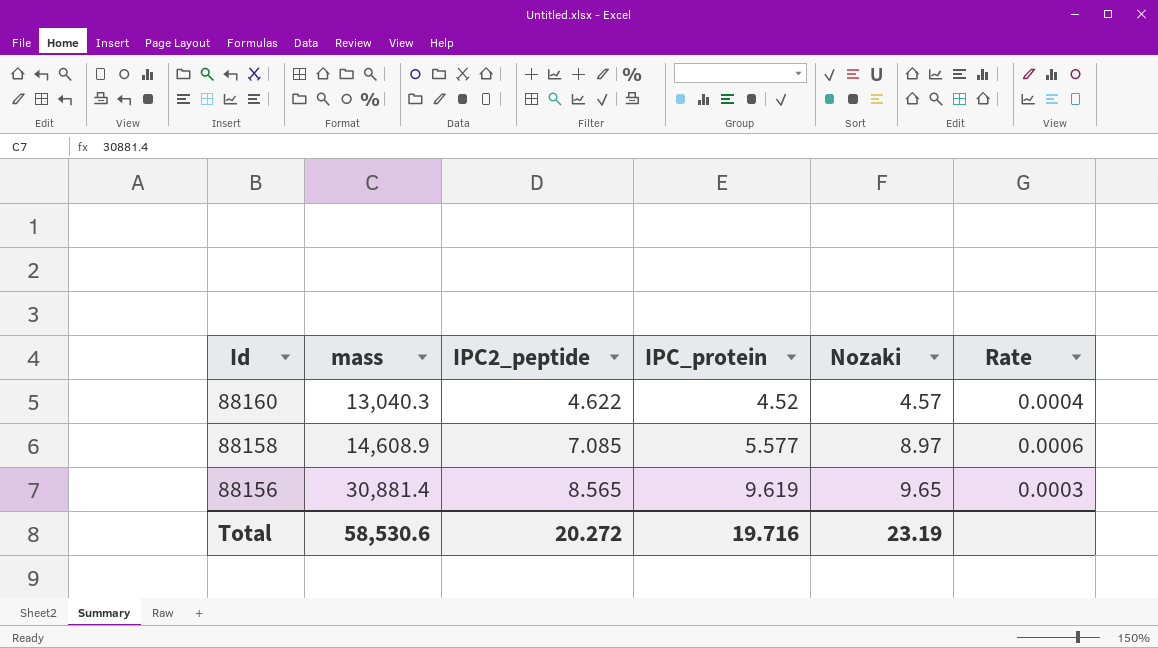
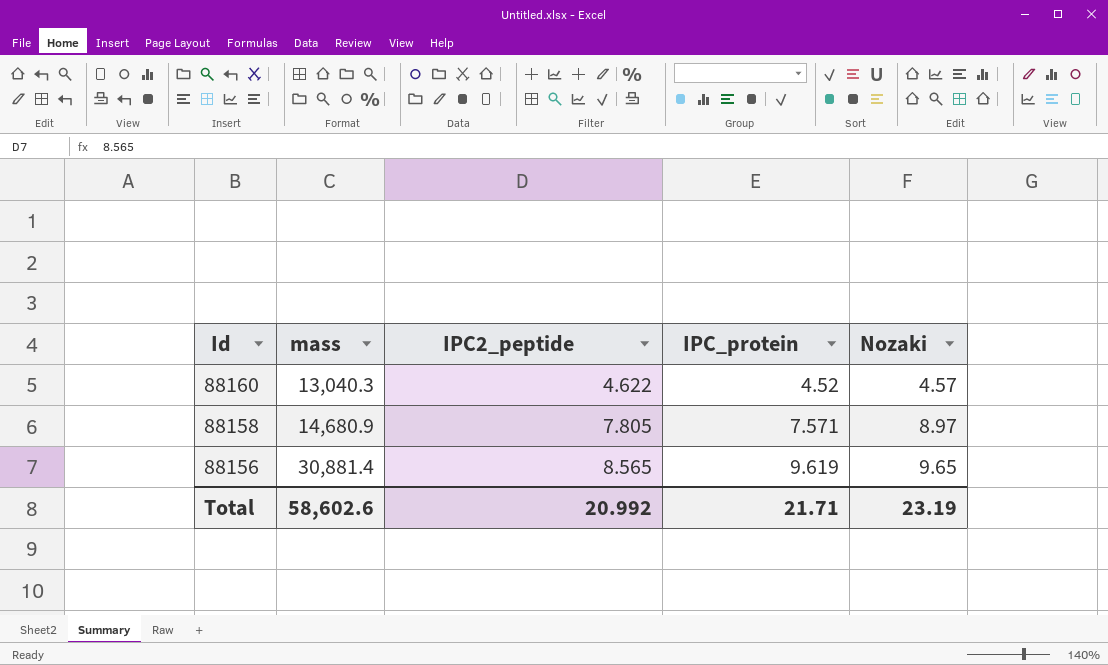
column Rate | formula: [Nozaki] / [mass] -> none
88158 | mass: 14,608.9 -> 14,680.9
88158 | IPC2_peptide: 7.085 -> 7.805
88158 | IPC_protein: 5.577 -> 7.571
Total | mass: 58,530.6 -> 58,602.6
Total | IPC2_peptide: 20.272 -> 20.992
Total | IPC_protein: 19.716 -> 21.71

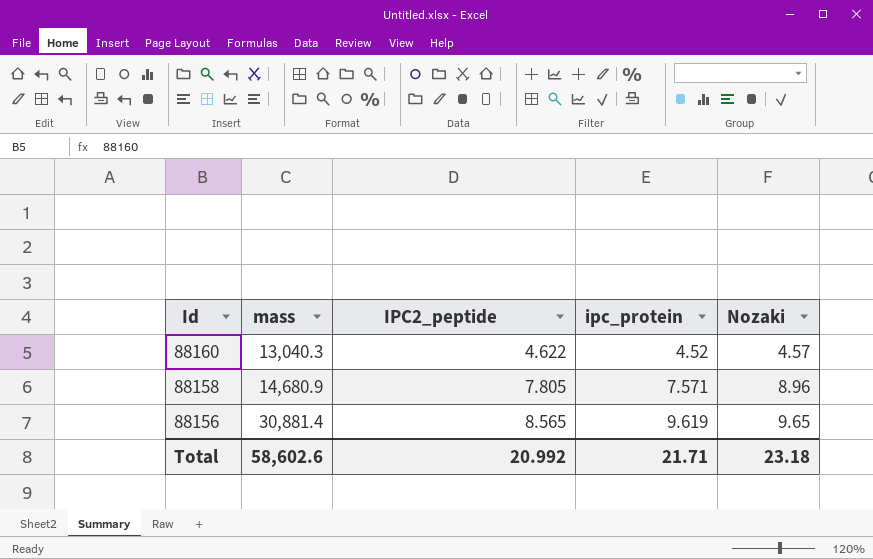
column name: IPC_protein -> ipc_protein
88158 | Nozaki: 8.97 -> 8.96
Total | Nozaki: 23.19 -> 23.18

